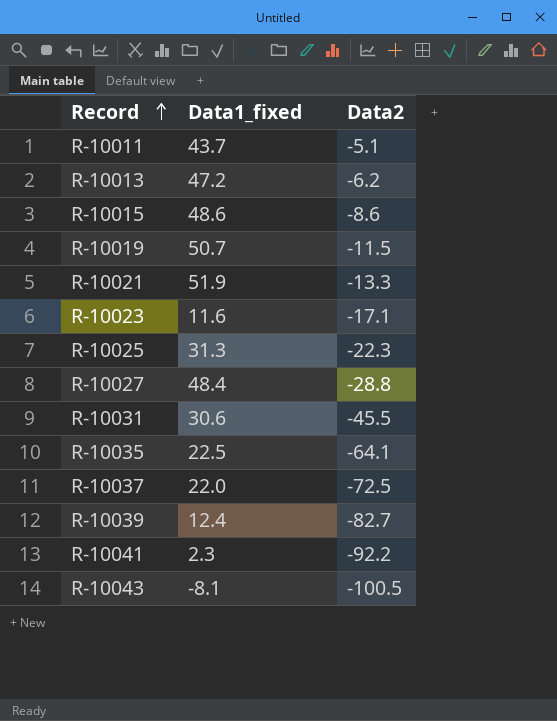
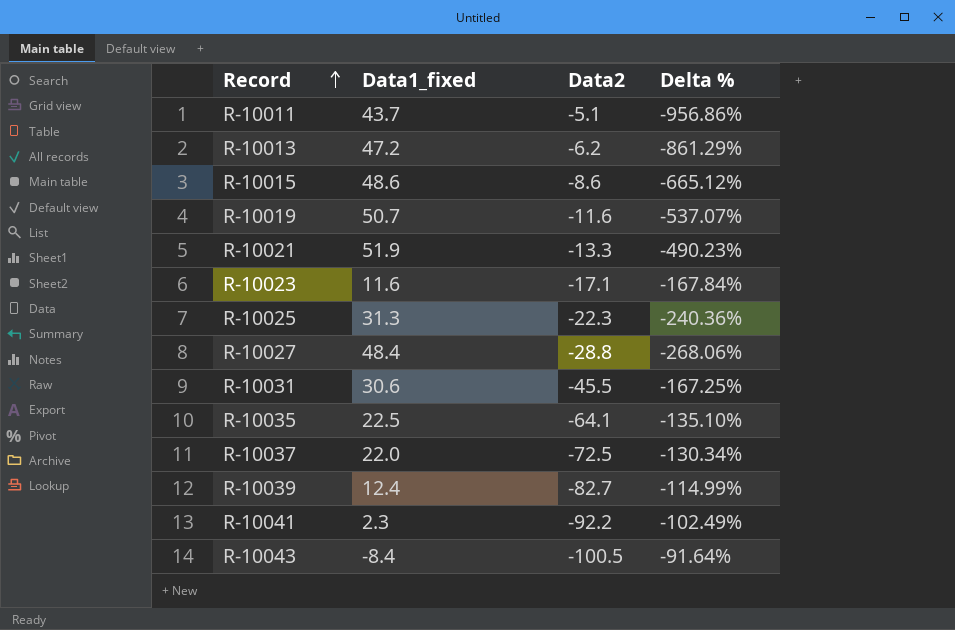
column Delta % | formula: none -> ([Data1_fixed] - [Data2]) / [Data2]
R-10019 | Data2: -11.5 -> -11.6
R-10043 | Data1_fixed: -8.1 -> -8.4

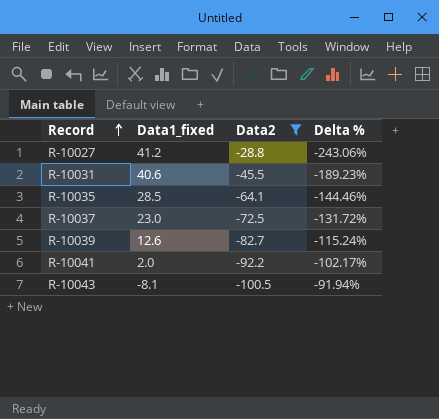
filter: none -> Data2 <= -28.8
R-10027 | Data1_fixed: 48.4 -> 41.2
R-10027 | Delta %: -268.06% -> -243.06%
R-10031 | Data1_fixed: 30.6 -> 40.6
R-10031 | Delta %: -167.25% -> -189.23%
R-10035 | Data1_fixed: 22.5 -> 28.5
R-10035 | Delta %: -135.10% -> -144.46%
R-10037 | Data1_fixed: 22.0 -> 23.0
R-10037 | Delta %: -130.34% -> -131.72%
R-10039 | Data1_fixed: 12.4 -> 12.6
R-10039 | Delta %: -114.99% -> -115.24%
R-10041 | Data1_fixed: 2.3 -> 2.0
R-10041 | Delta %: -102.49% -> -102.17%
R-10043 | Data1_fixed: -8.4 -> -8.1
R-10043 | Delta %: -91.64% -> -91.94%

